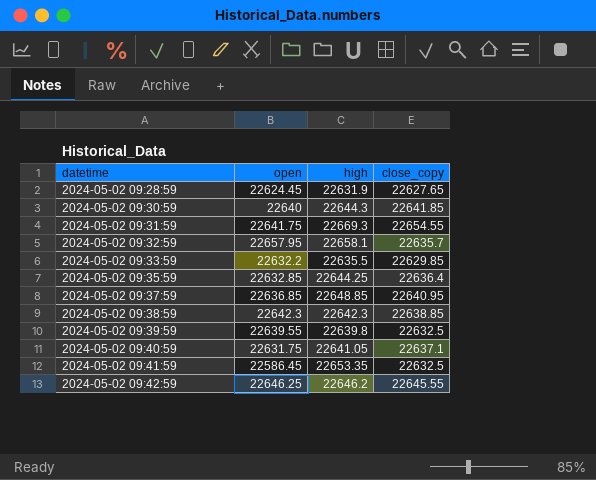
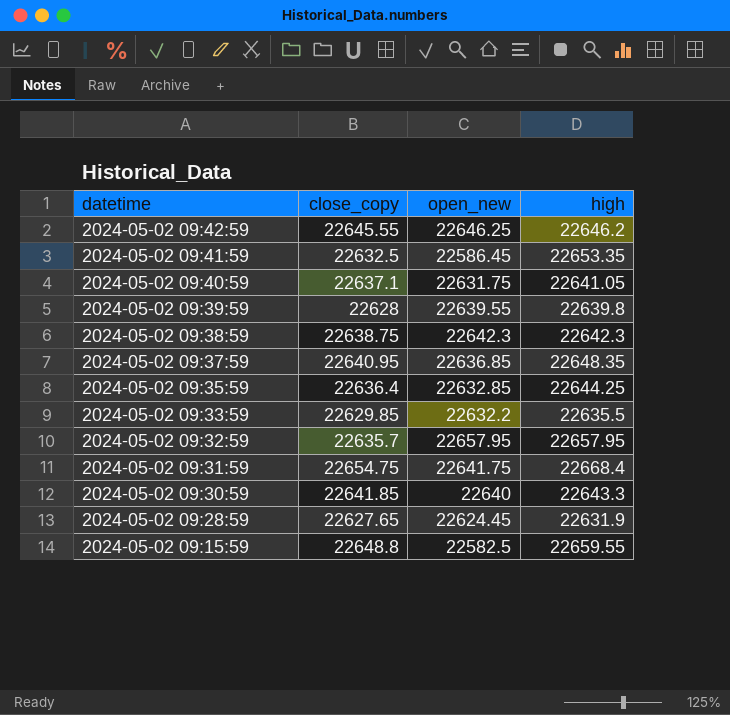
row order: datetime ascending -> datetime descending
column close_copy | position: 4 -> 2
column name: open -> open_new
2024-05-02 09:39:59 | close_copy: 22632.5 -> 22628
2024-05-02 09:38:59 | close_copy: 22638.85 -> 22638.75
2024-05-02 09:37:59 | high: 22648.85 -> 22648.35
2024-05-02 09:32:59 | high: 22658.1 -> 22657.95
2024-05-02 09:31:59 | close_copy: 22654.55 -> 22654.75
2024-05-02 09:31:59 | high: 22669.3 -> 22668.4
2024-05-02 09:30:59 | high: 22644.3 -> 22643.3
row 2024-05-02 09:15:59: none -> 22648.8 | 22582.5 | 22659.55

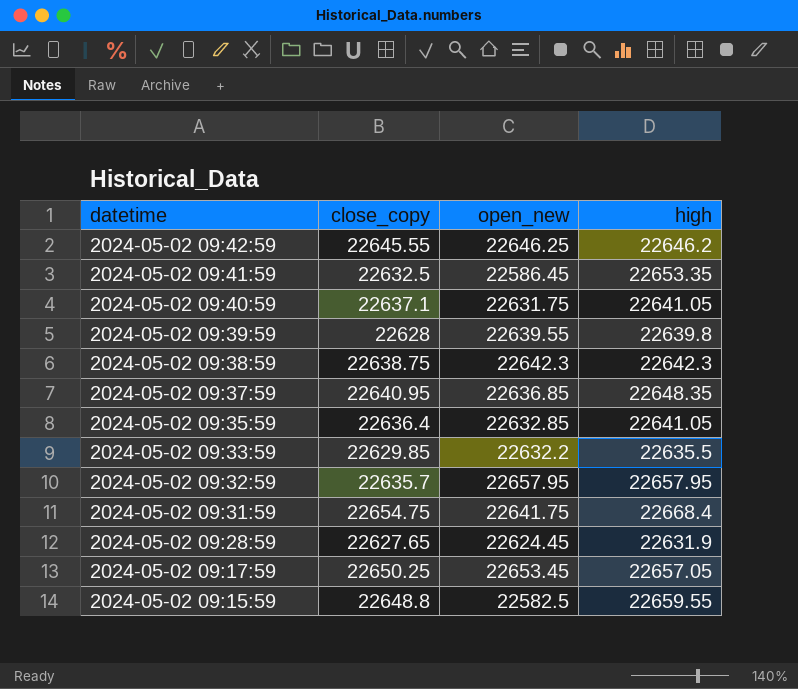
row 2024-05-02 09:30:59: 22641.85 | 22640 | 22643.3 -> none
2024-05-02 09:35:59 | high: 22644.25 -> 22641.05
row 2024-05-02 09:17:59: none -> 22650.25 | 22653.45 | 22657.05

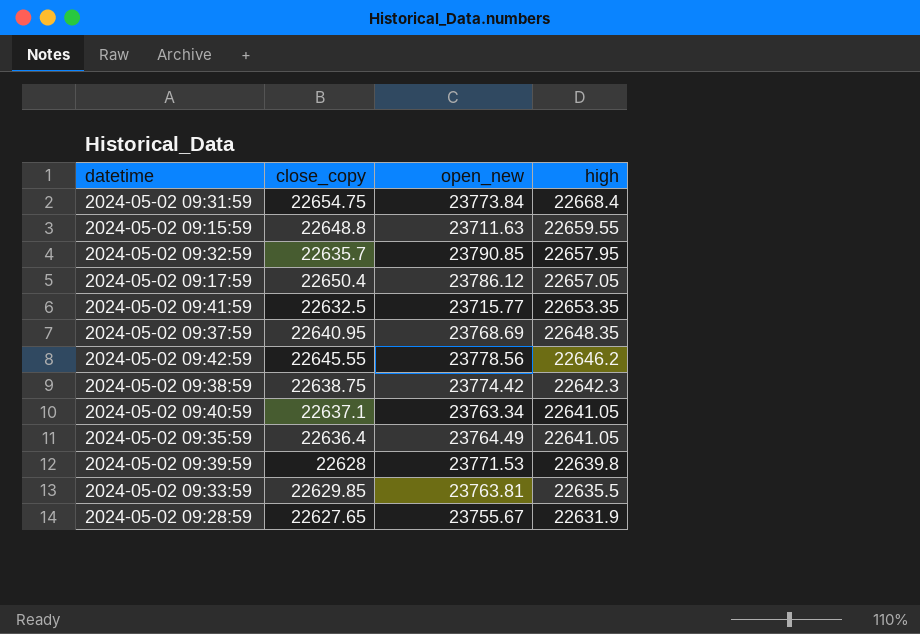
row order: datetime descending -> high descending
2024-05-02 09:31:59 | open_new: 22641.75 -> 23773.84
2024-05-02 09:15:59 | open_new: 22582.5 -> 23711.63
2024-05-02 09:32:59 | open_new: 22657.95 -> 23790.85
2024-05-02 09:17:59 | close_copy: 22650.25 -> 22650.4
2024-05-02 09:17:59 | open_new: 22653.45 -> 23786.12
2024-05-02 09:41:59 | open_new: 22586.45 -> 23715.77
2024-05-02 09:37:59 | open_new: 22636.85 -> 23768.69
2024-05-02 09:42:59 | open_new: 22646.25 -> 23778.56
2024-05-02 09:38:59 | open_new: 22642.3 -> 23774.42
2024-05-02 09:40:59 | open_new: 22631.75 -> 23763.34
2024-05-02 09:35:59 | open_new: 22632.85 -> 23764.49
2024-05-02 09:39:59 | open_new: 22639.55 -> 23771.53
2024-05-02 09:33:59 | open_new: 22632.2 -> 23763.81
2024-05-02 09:28:59 | open_new: 22624.45 -> 23755.67

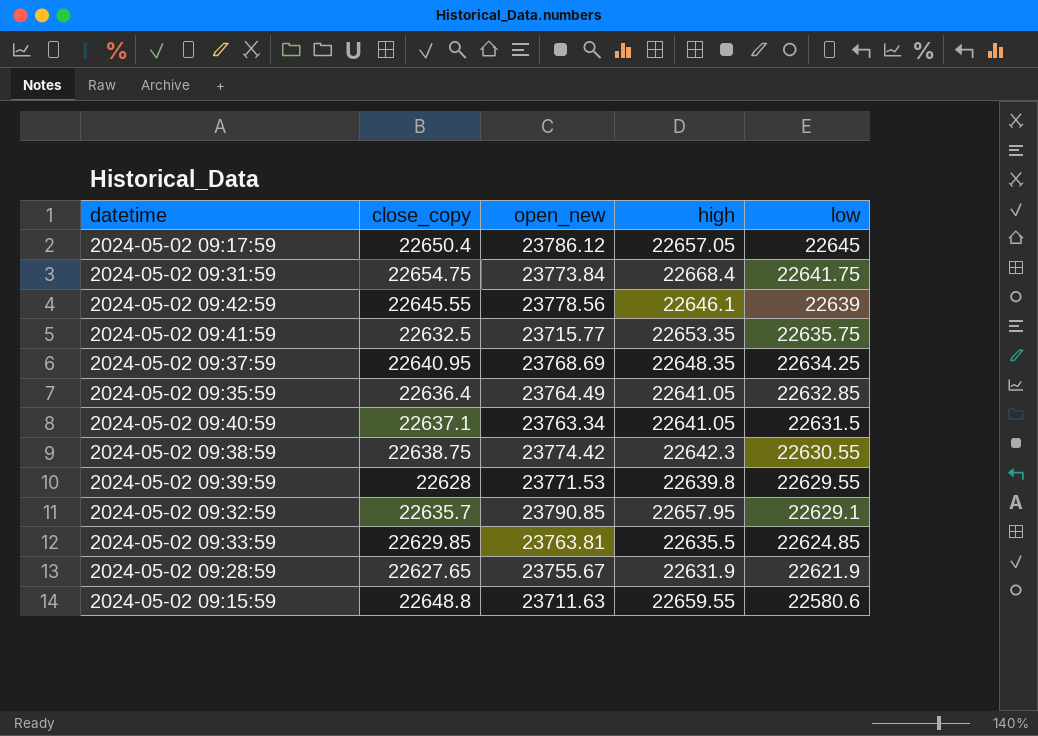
row order: high descending -> low descending
column low | position: none -> 5
2024-05-02 09:42:59 | high: 22646.2 -> 22646.1

